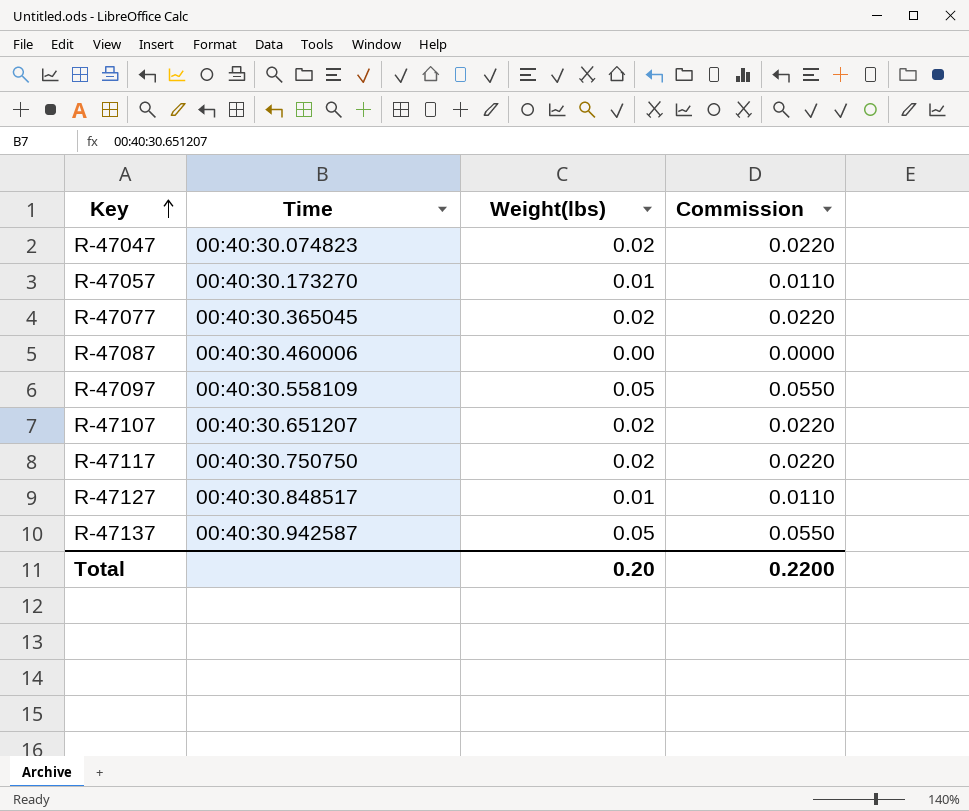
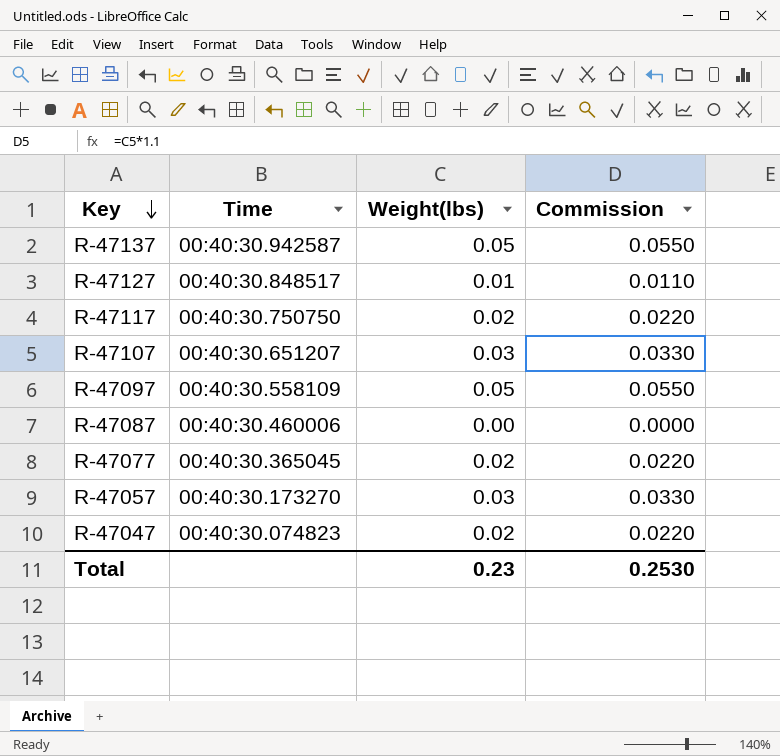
row order: Key ascending -> Key descending
R-47107 | Weight(lbs): 0.02 -> 0.03
R-47107 | Commission: 0.0220 -> 0.0330
R-47057 | Weight(lbs): 0.01 -> 0.03
R-47057 | Commission: 0.0110 -> 0.0330
Total | Weight(lbs): 0.20 -> 0.23
Total | Commission: 0.2200 -> 0.2530

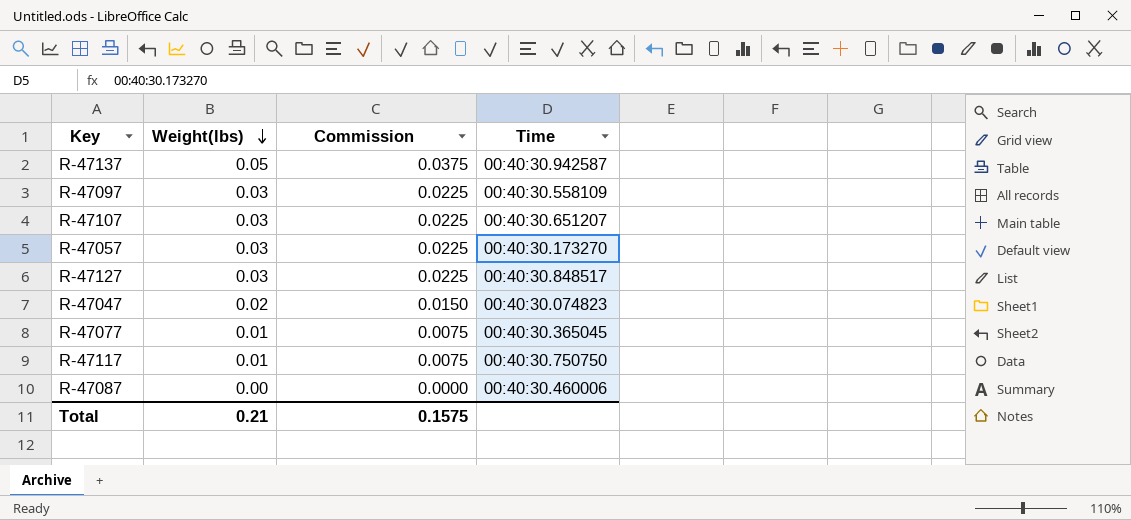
row order: Key descending -> Weight(lbs) descending
column Commission | formula: [Weight(lbs)] * 1.1 -> [Weight(lbs)] * 0.75
column Time | position: 2 -> 4
R-47097 | Weight(lbs): 0.05 -> 0.03
R-47127 | Weight(lbs): 0.01 -> 0.03
R-47077 | Weight(lbs): 0.02 -> 0.01
R-47117 | Weight(lbs): 0.02 -> 0.01
Total | Weight(lbs): 0.23 -> 0.21
Total | Commission: 0.2530 -> 0.1575

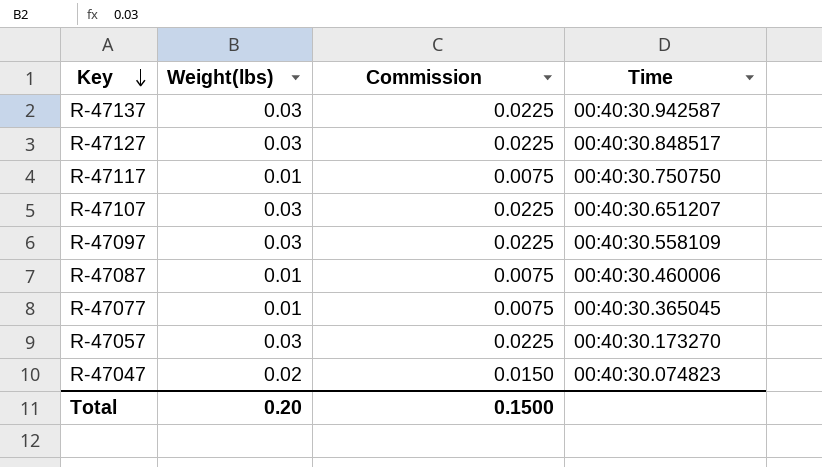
row order: Weight(lbs) descending -> Key descending
R-47137 | Weight(lbs): 0.05 -> 0.03
R-47137 | Commission: 0.0375 -> 0.0225
R-47087 | Weight(lbs): 0.00 -> 0.01
R-47087 | Commission: 0.0000 -> 0.0075
Total | Weight(lbs): 0.21 -> 0.20
Total | Commission: 0.1575 -> 0.1500

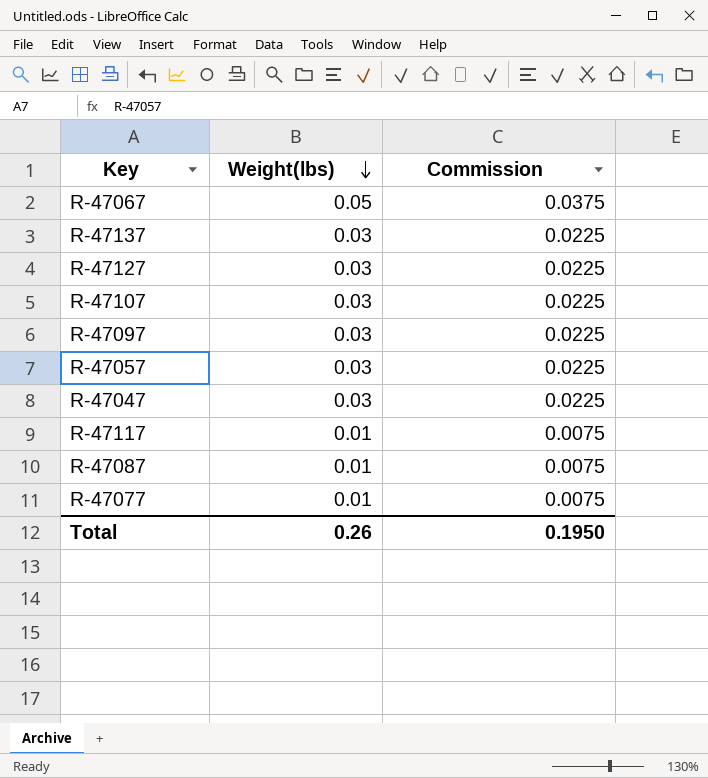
row order: Key descending -> Weight(lbs) descending
column Time | position: 4 -> none
row R-47067: none -> 0.05 | 0.0375
R-47047 | Weight(lbs): 0.02 -> 0.03
R-47047 | Commission: 0.0150 -> 0.0225
Total | Weight(lbs): 0.20 -> 0.26
Total | Commission: 0.1500 -> 0.1950

